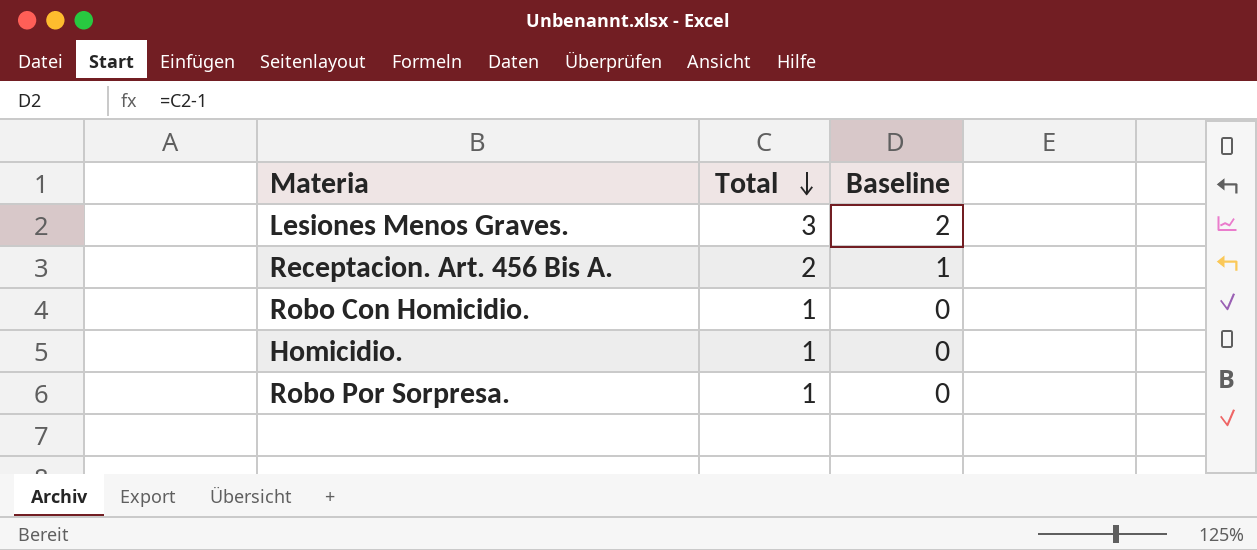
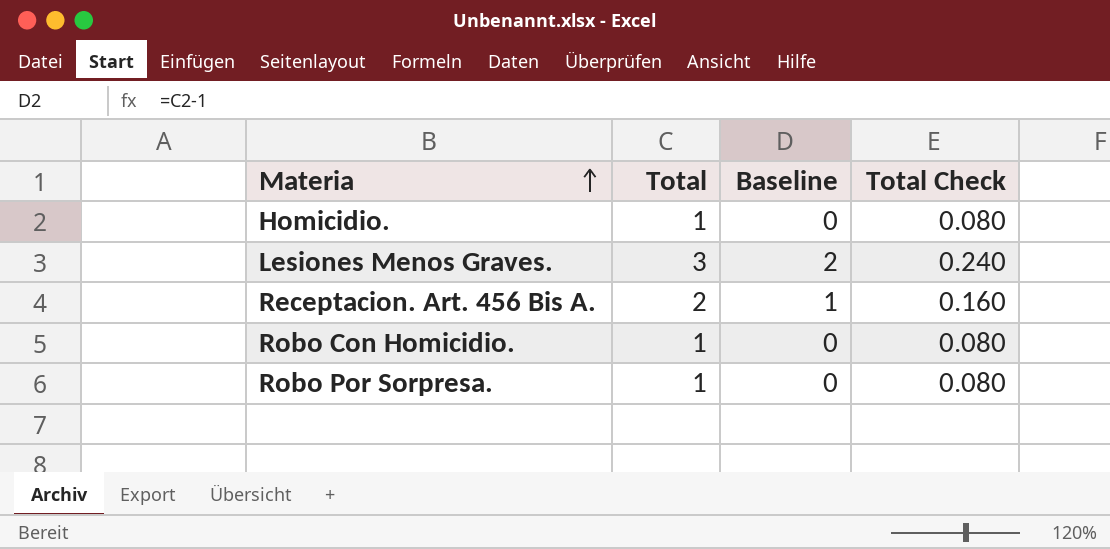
row order: Total descending -> Materia ascending
column Total Check | formula: none -> [Total] * 0.08

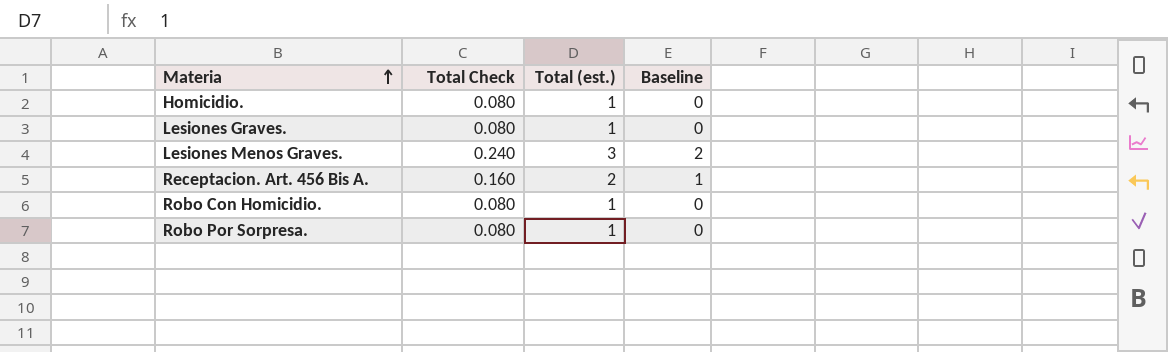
column Total Check | position: 4 -> 2
column name: Total -> Total (est.)
row Lesiones Graves.: none -> 0.080 | 1 | 0

